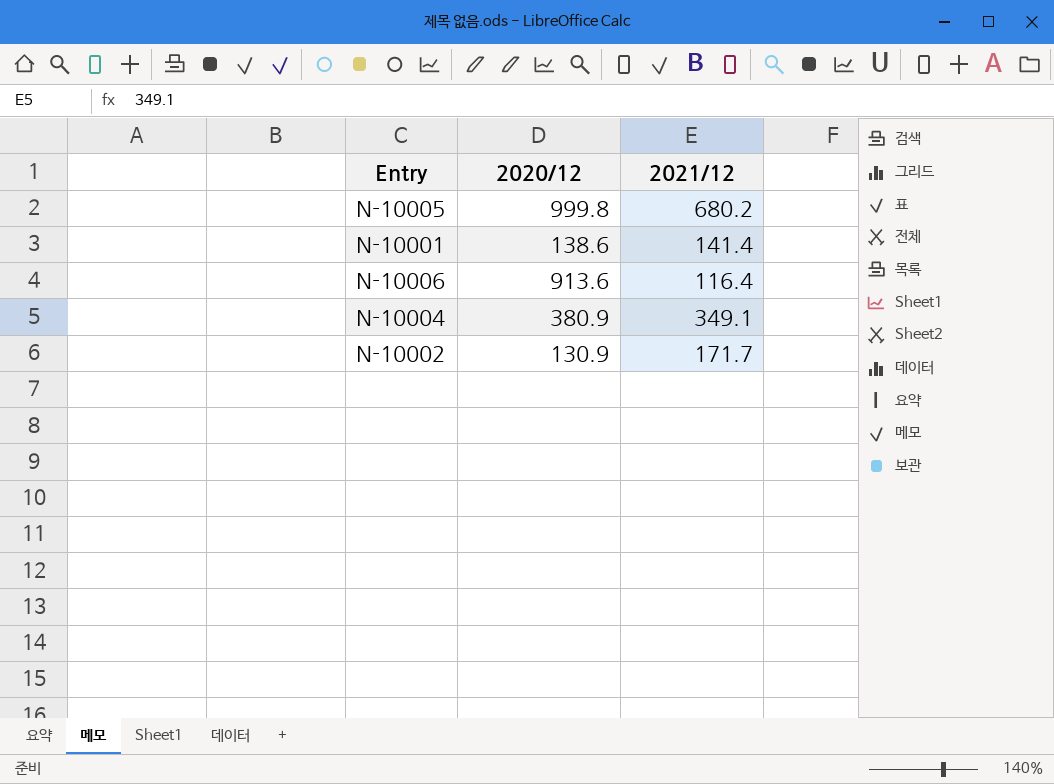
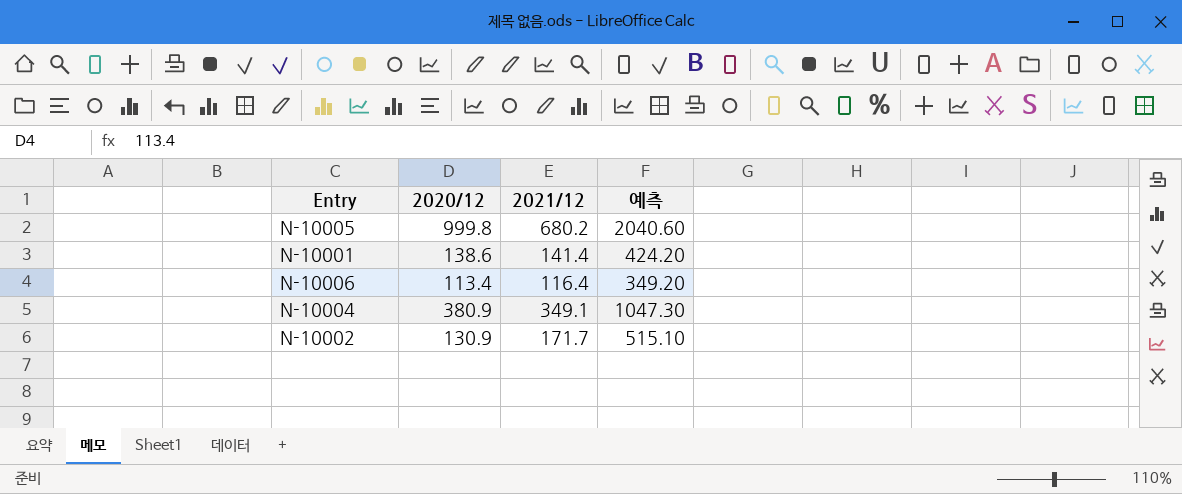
column 예측 | formula: none -> [2021/12] * 3
N-10006 | 2020/12: 913.6 -> 113.4

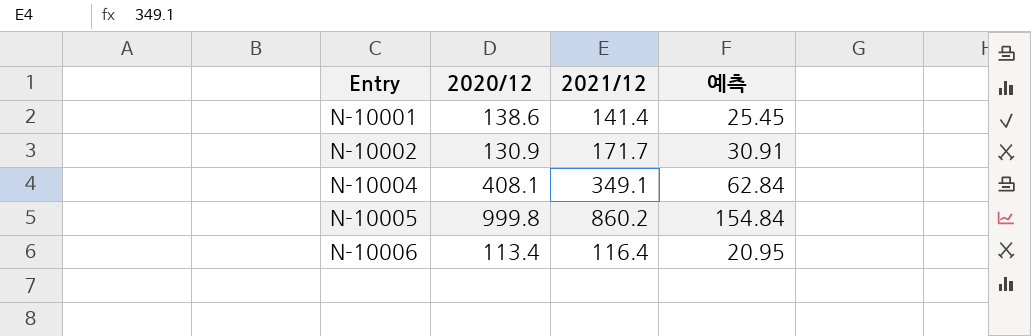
row order: none -> Entry ascending
column 예측 | formula: [2021/12] * 3 -> [2021/12] * 0.18
N-10004 | 2020/12: 380.9 -> 408.1
N-10005 | 2021/12: 680.2 -> 860.2

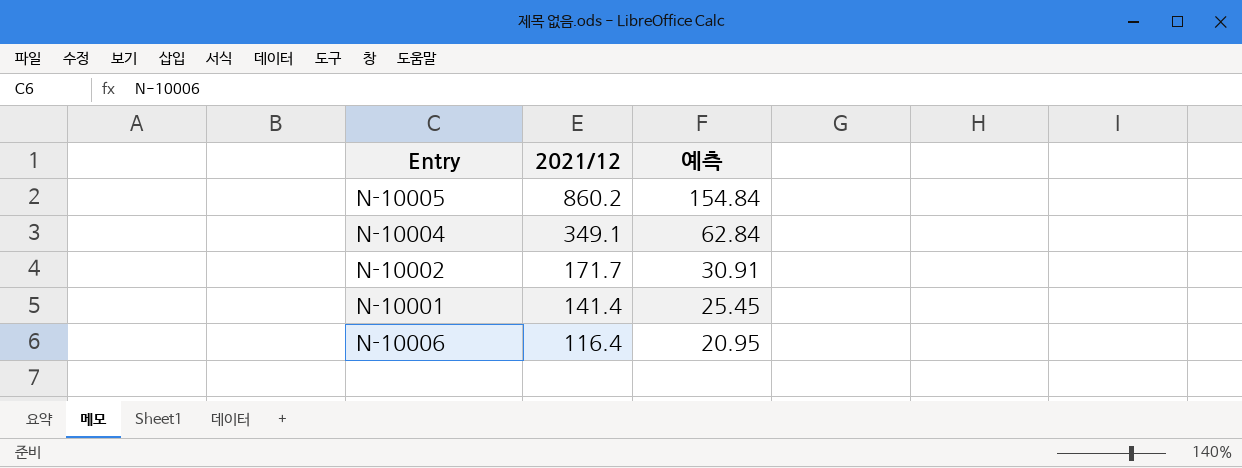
row order: Entry ascending -> 2021/12 descending
column 2020/12 | position: 2 -> none

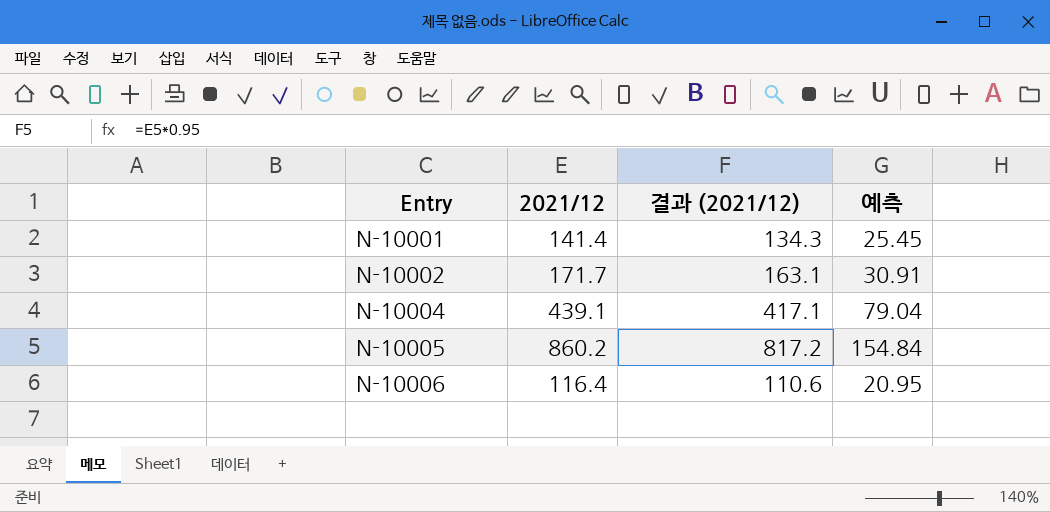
row order: 2021/12 descending -> Entry ascending
column 결과 (2021/12) | formula: none -> [2021/12] * 0.95
N-10004 | 2021/12: 349.1 -> 439.1
N-10004 | 예측: 62.84 -> 79.04

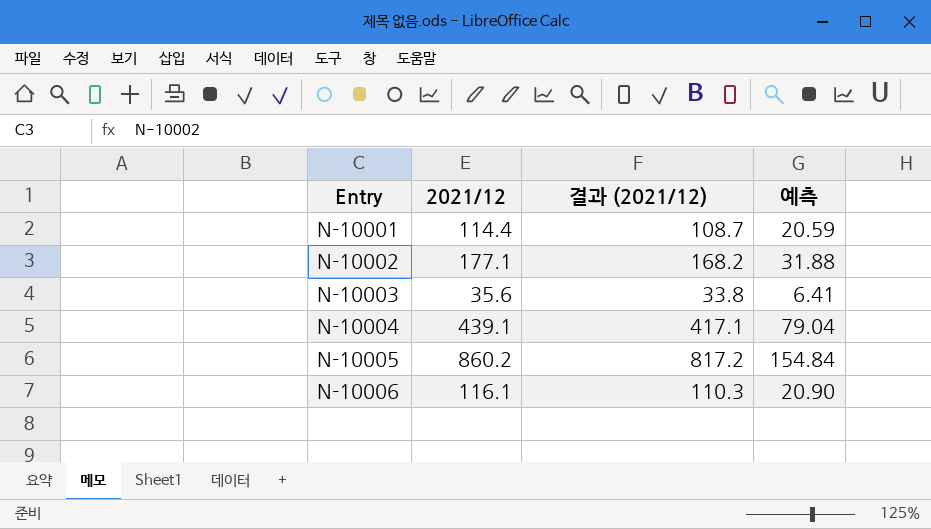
N-10001 | 2021/12: 141.4 -> 114.4
N-10001 | 결과 (2021/12): 134.3 -> 108.7
N-10001 | 예측: 25.45 -> 20.59
N-10002 | 2021/12: 171.7 -> 177.1
N-10002 | 결과 (2021/12): 163.1 -> 168.2
N-10002 | 예측: 30.91 -> 31.88
row N-10003: none -> 35.6 | 33.8 | 6.41
N-10006 | 2021/12: 116.4 -> 116.1
N-10006 | 결과 (2021/12): 110.6 -> 110.3
N-10006 | 예측: 20.95 -> 20.90

